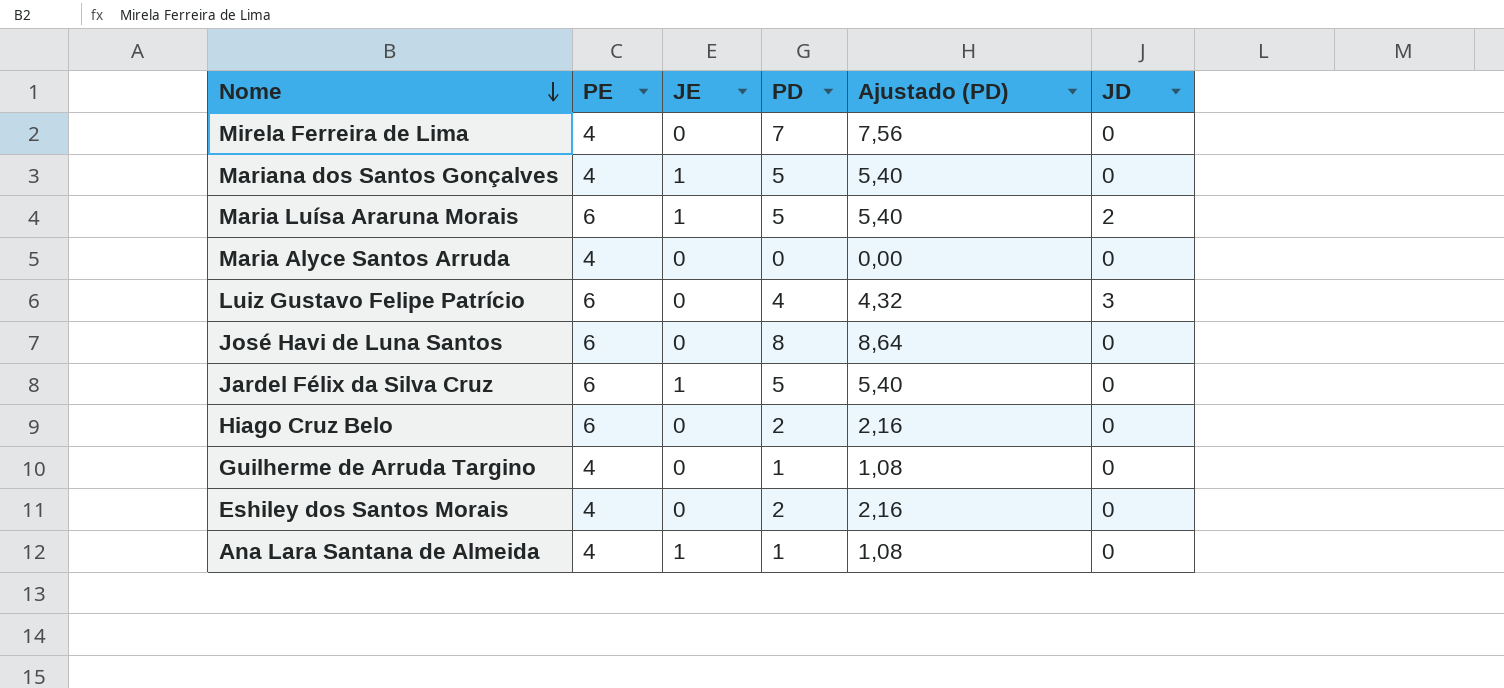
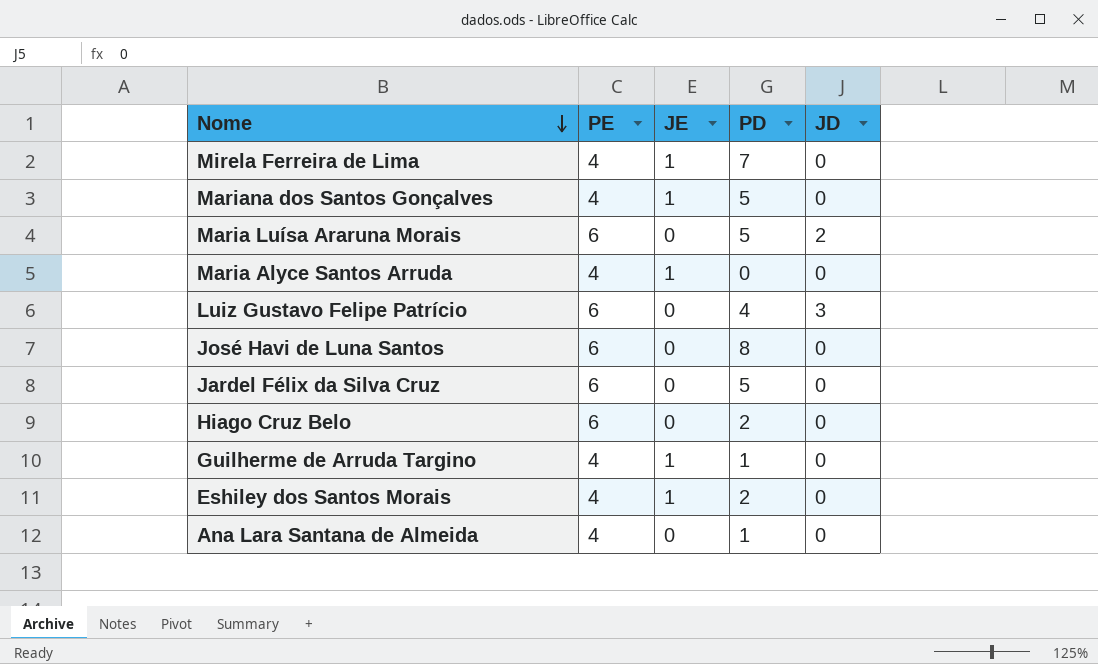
column Ajustado (PD) | formula: [PD] * 1,08 -> none
Mirela Ferreira de Lima | JE: 0 -> 1
Maria Luísa Araruna Morais | JE: 1 -> 0
Maria Alyce Santos Arruda | JE: 0 -> 1
Jardel Félix da Silva Cruz | JE: 1 -> 0
Guilherme de Arruda Targino | JE: 0 -> 1
Eshiley dos Santos Morais | JE: 0 -> 1
Ana Lara Santana de Almeida | JE: 1 -> 0

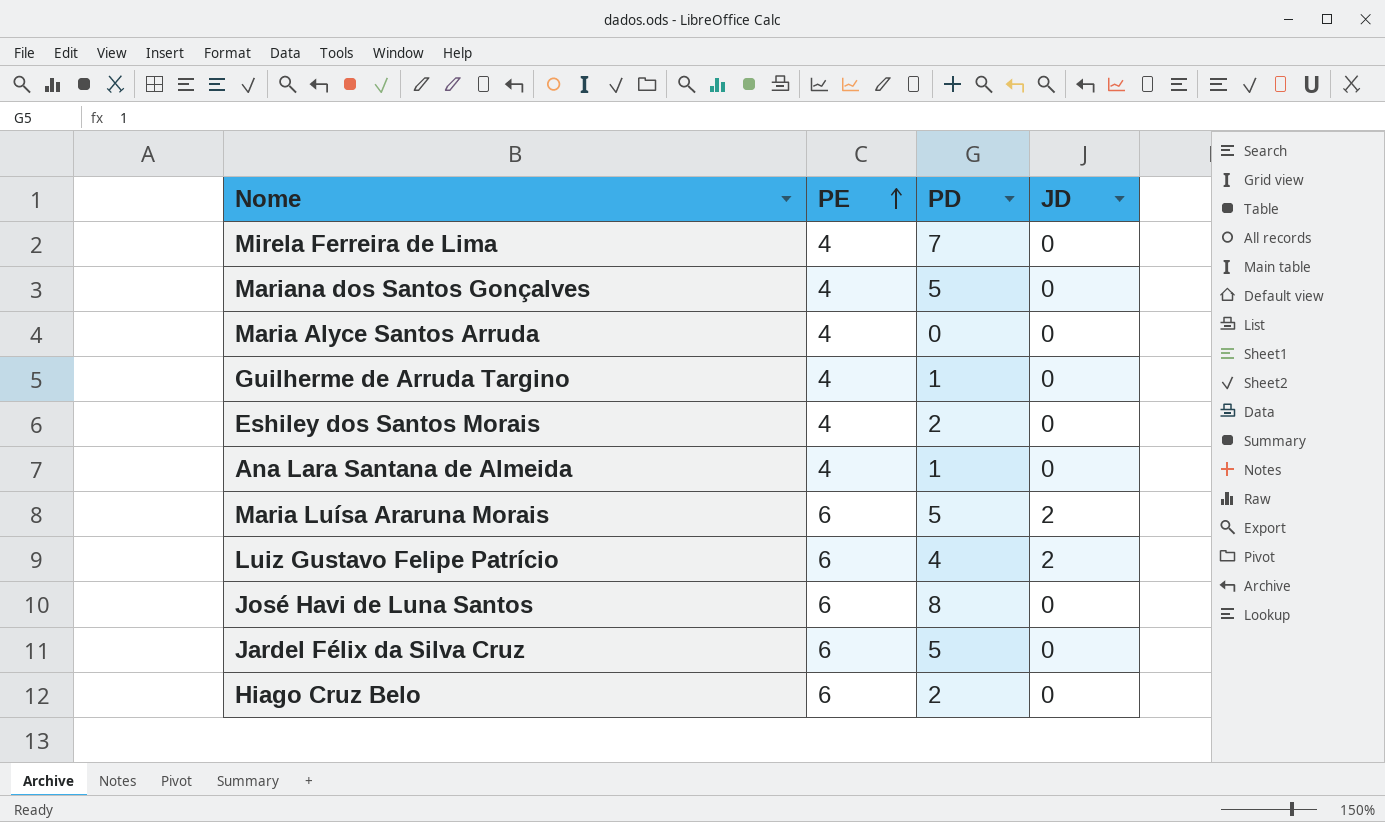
row order: Nome descending -> PE ascending
column JE | position: 3 -> none
Luiz Gustavo Felipe Patrício | JD: 3 -> 2

